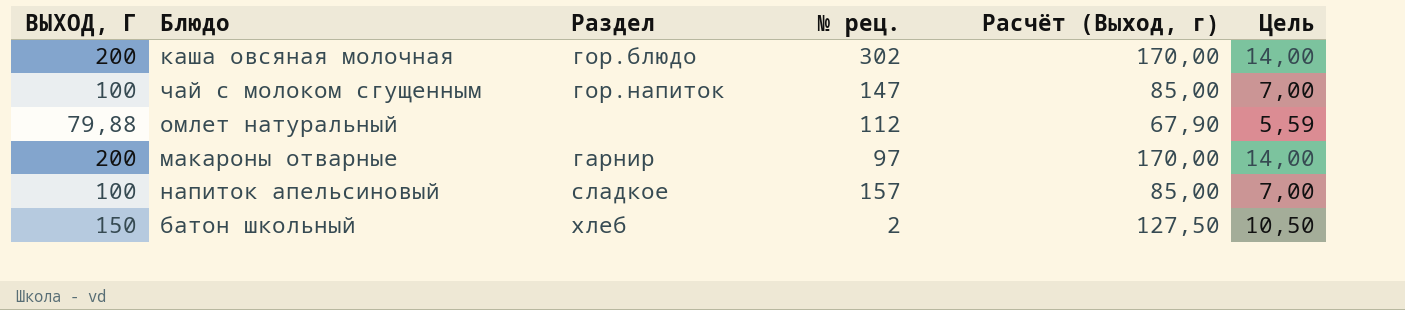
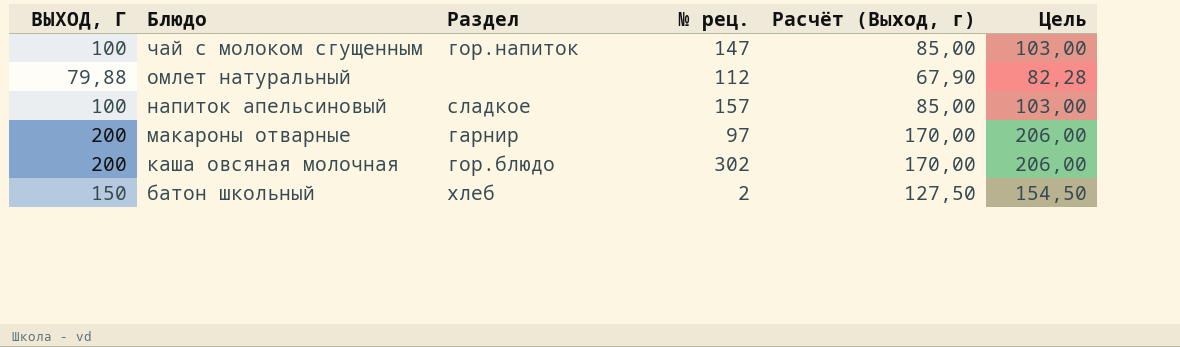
row order: none -> Блюдо descending
column Цель | formula: [ВЫХОД, Г] * 0,07 -> [ВЫХОД, Г] * 1,03

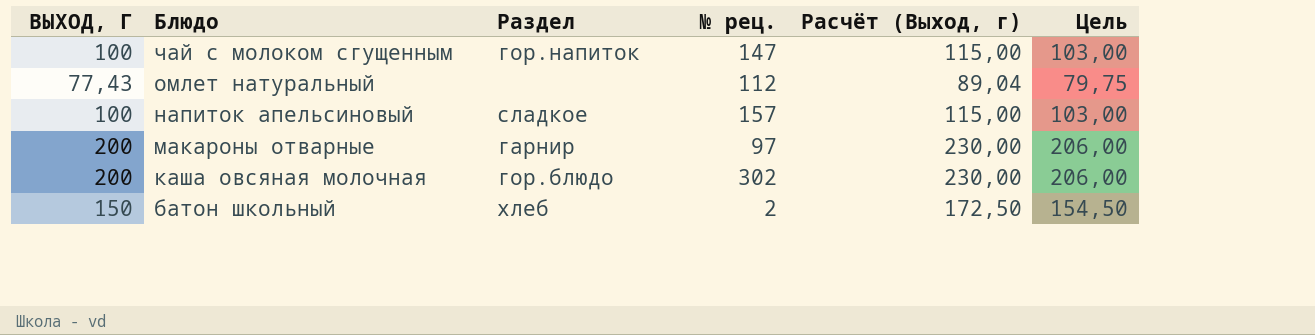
column Расчёт (Выход, г) | formula: [ВЫХОД, Г] * 0,85 -> [ВЫХОД, Г] * 1,15
омлет натуральный | ВЫХОД, Г: 79,88 -> 77,43
омлет натуральный | Цель: 82,28 -> 79,75

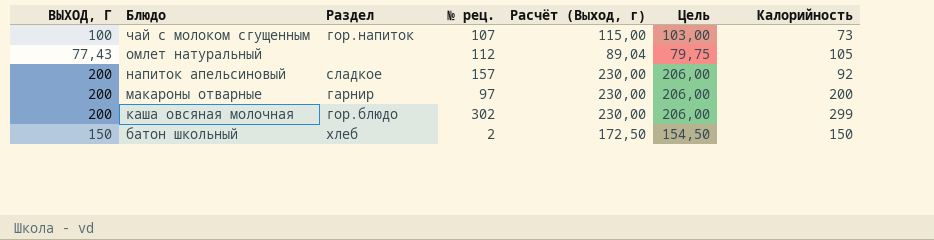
column Калорийность | position: none -> 7
чай с молоком сгущенным | № рец.: 147 -> 107
напиток апельсиновый | ВЫХОД, Г: 100 -> 200
напиток апельсиновый | Расчёт (Выход, г): 115,00 -> 230,00
напиток апельсиновый | Цель: 103,00 -> 206,00

